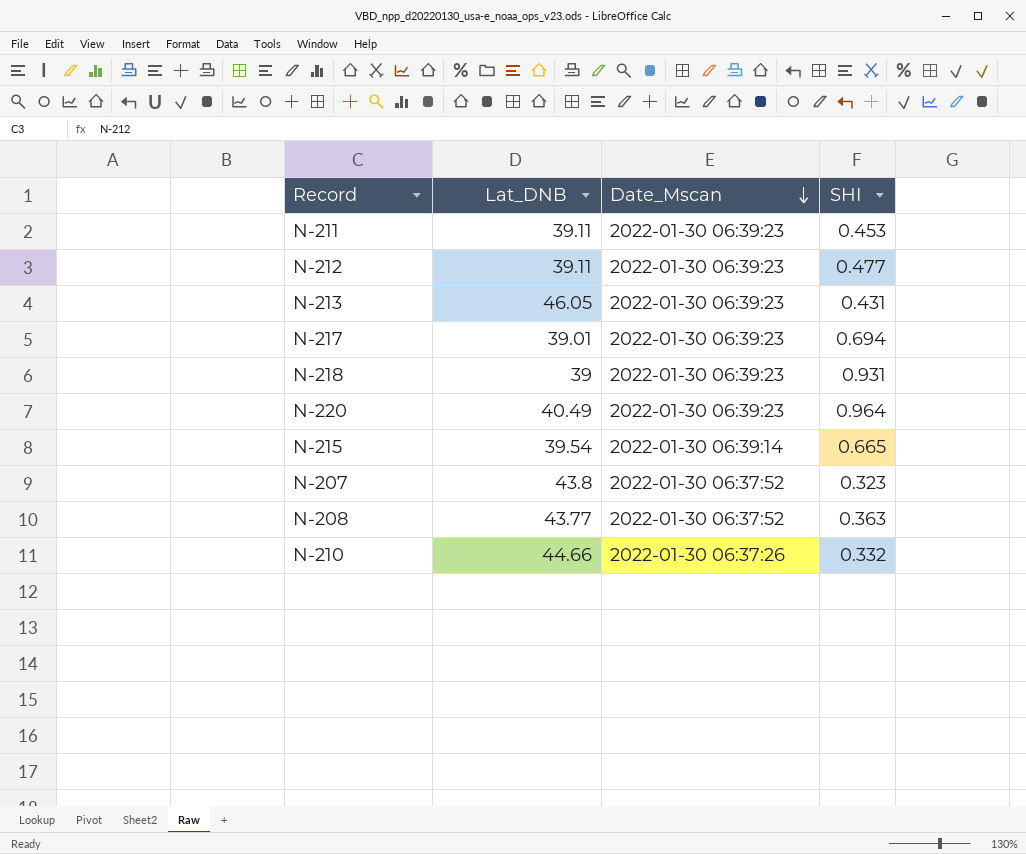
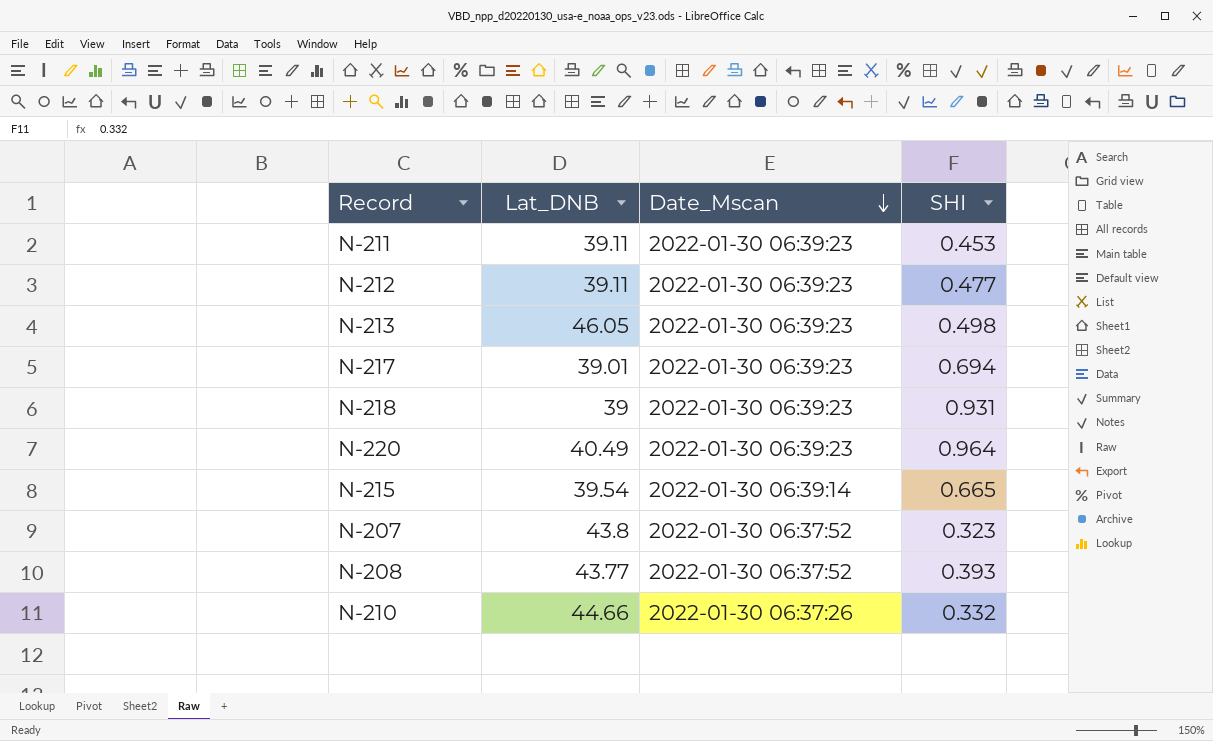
N-213 | SHI: 0.431 -> 0.498
N-208 | SHI: 0.363 -> 0.393

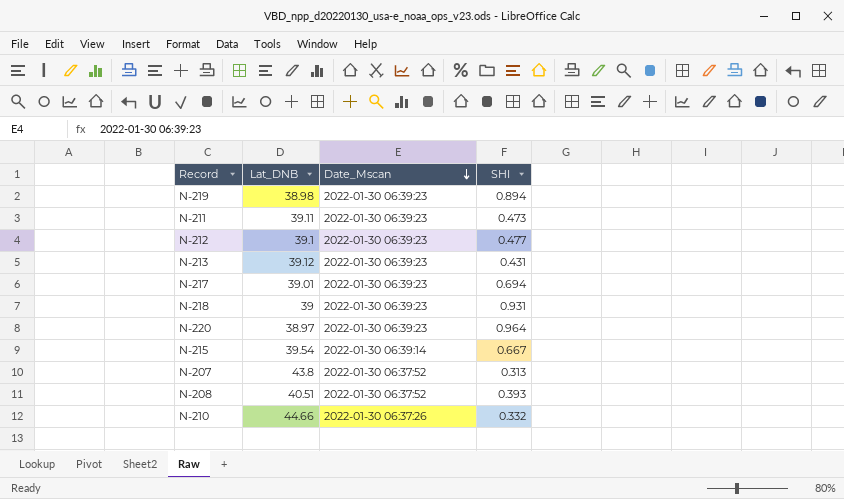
row N-219: none -> 38.98 | 2022-01-30 06:39:23 | 0.894
N-211 | SHI: 0.453 -> 0.473
N-212 | Lat_DNB: 39.11 -> 39.1
N-213 | Lat_DNB: 46.05 -> 39.12
N-213 | SHI: 0.498 -> 0.431
N-220 | Lat_DNB: 40.49 -> 38.97
N-215 | SHI: 0.665 -> 0.667
N-207 | SHI: 0.323 -> 0.313
N-208 | Lat_DNB: 43.77 -> 40.51

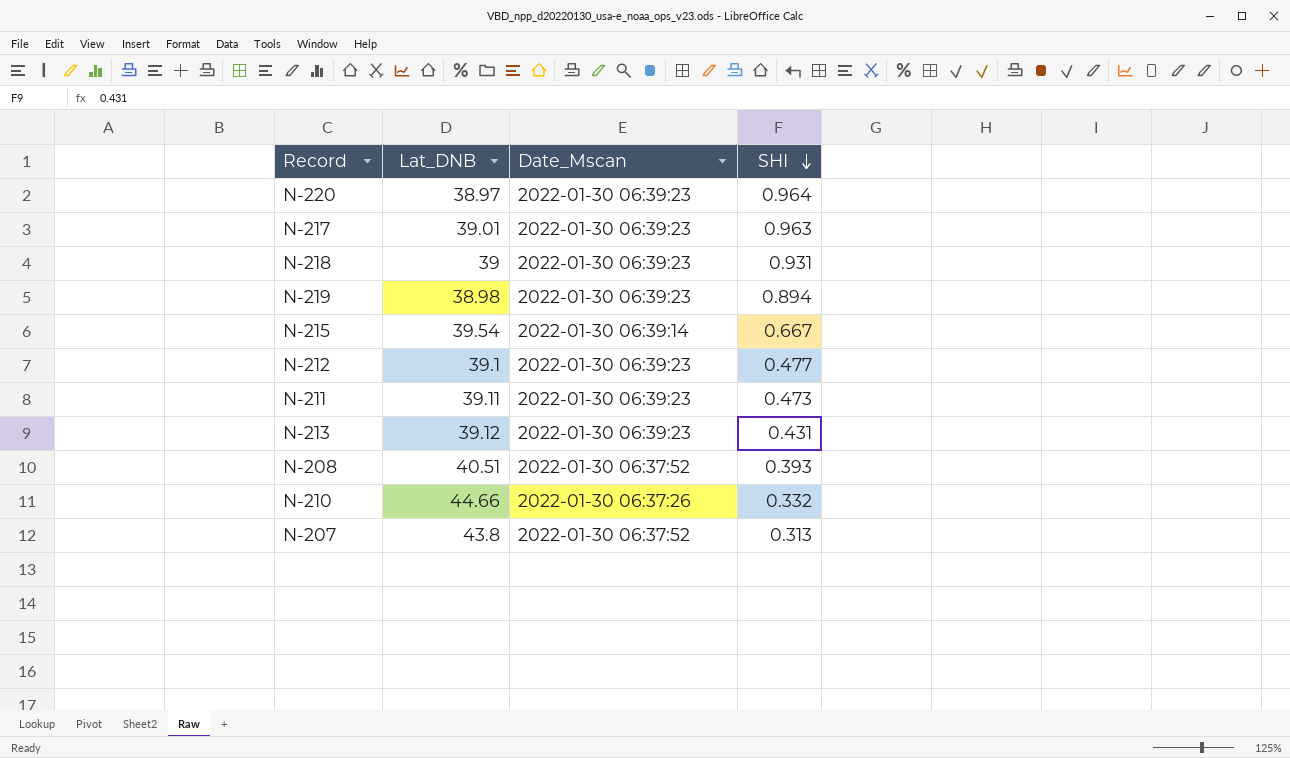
row order: Date_Mscan descending -> SHI descending
N-217 | SHI: 0.694 -> 0.963

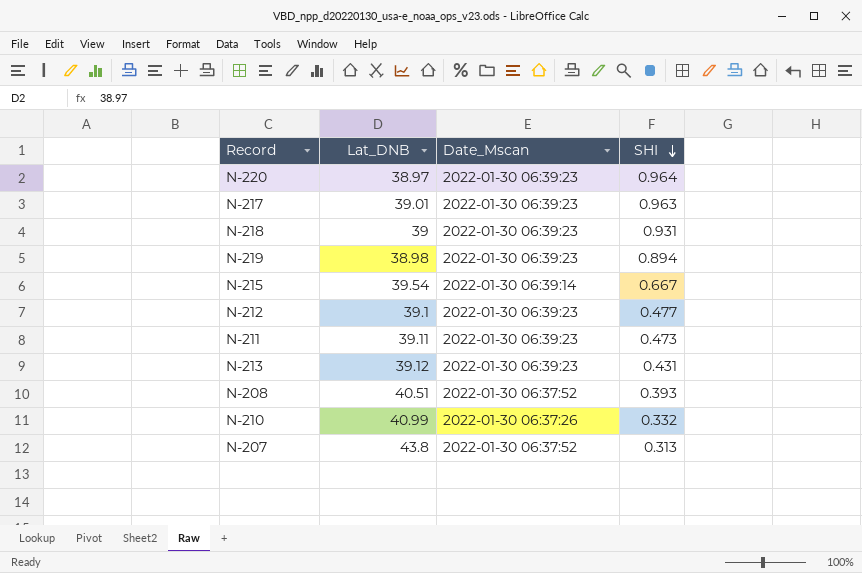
N-210 | Lat_DNB: 44.66 -> 40.99

